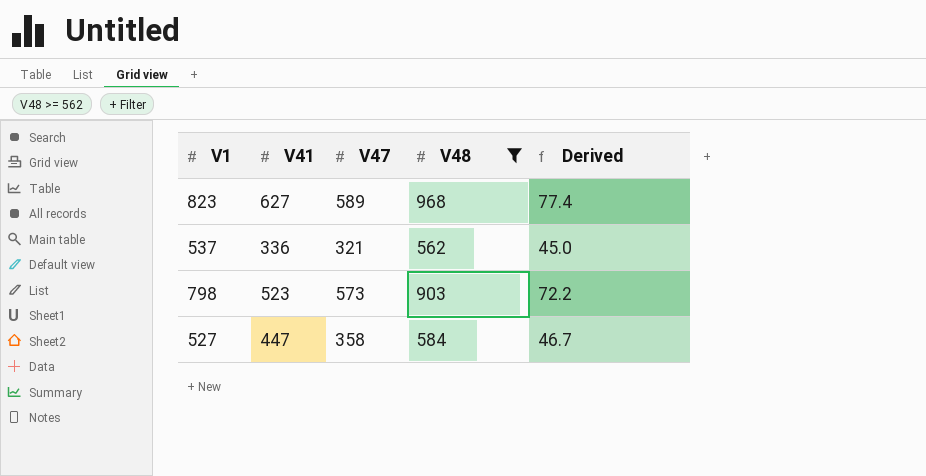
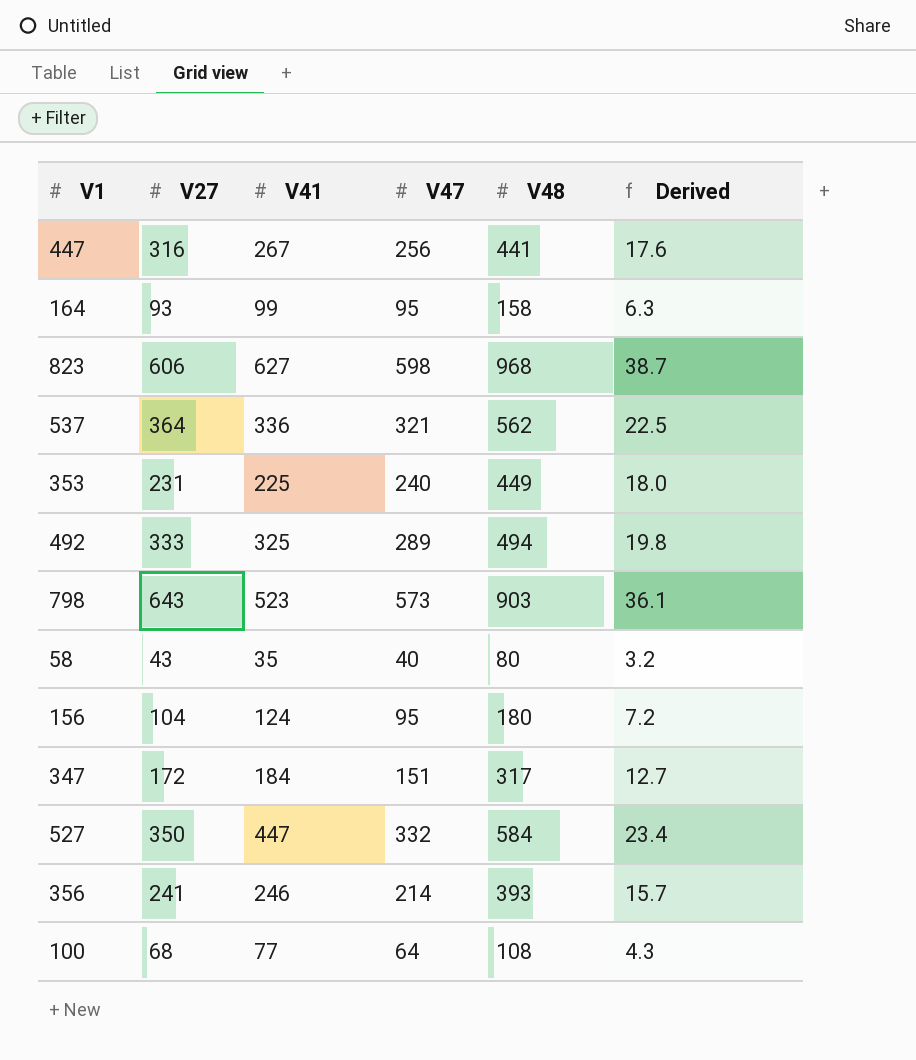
filter: V48 >= 562 -> none
column V27 | position: none -> 2
column Derived | formula: [V48] * 0.08 -> [V48] * 0.04
823 | V47: 589 -> 598
527 | V47: 358 -> 332

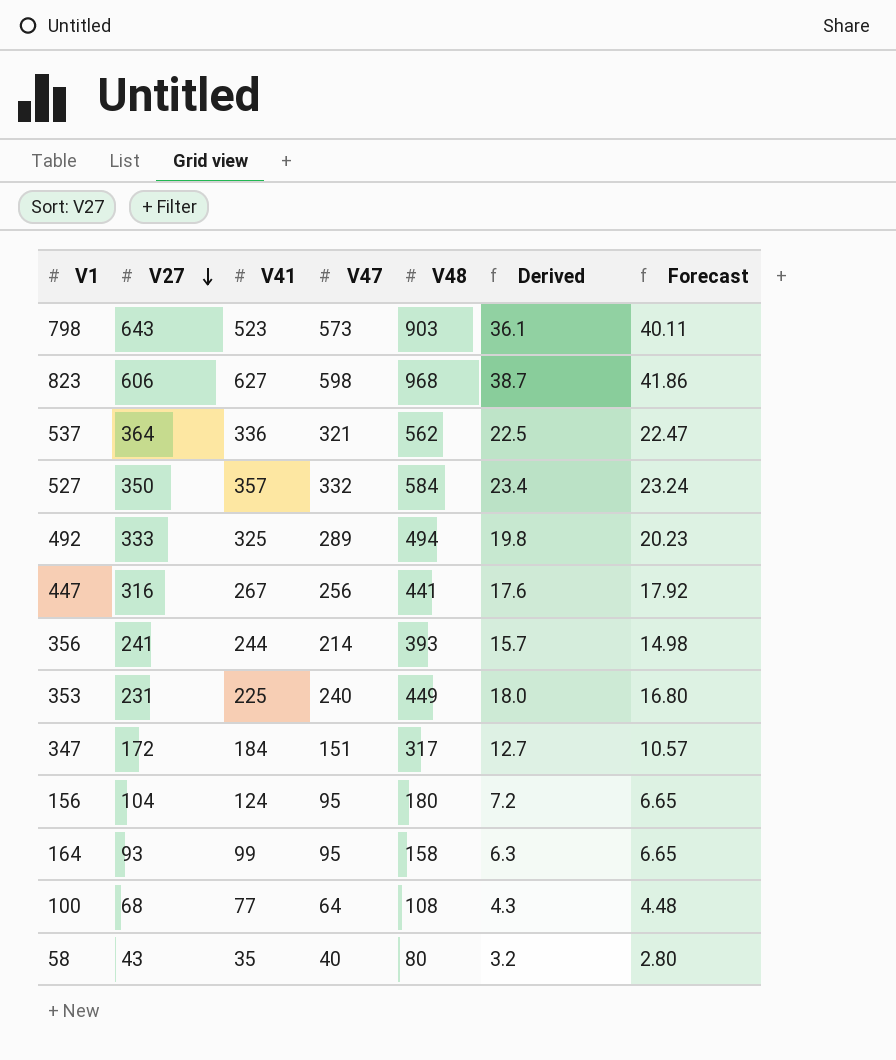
row order: none -> V27 descending
column Forecast | formula: none -> [V47] * 0.07
527 | V41: 447 -> 357
356 | V41: 246 -> 244

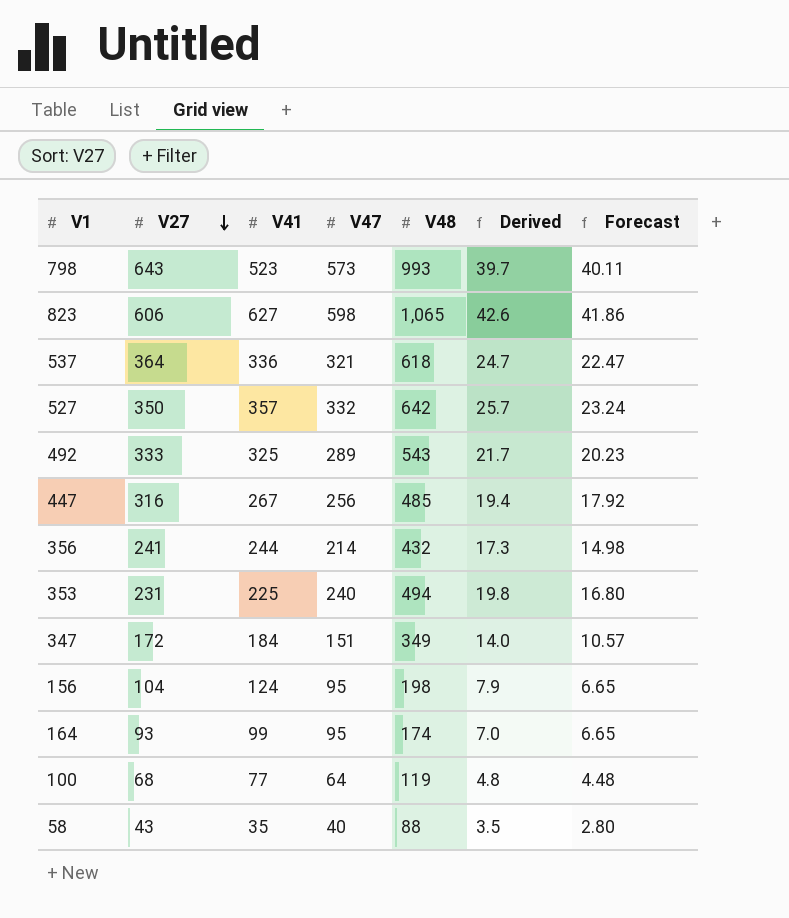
798 | V48: 903 -> 993
798 | Derived: 36.1 -> 39.7
823 | V48: 968 -> 1,065
823 | Derived: 38.7 -> 42.6
537 | V48: 562 -> 618
537 | Derived: 22.5 -> 24.7
527 | V48: 584 -> 642
527 | Derived: 23.4 -> 25.7
492 | V48: 494 -> 543
492 | Derived: 19.8 -> 21.7
447 | V48: 441 -> 485
447 | Derived: 17.6 -> 19.4
356 | V48: 393 -> 432
356 | Derived: 15.7 -> 17.3
353 | V48: 449 -> 494
353 | Derived: 18.0 -> 19.8
347 | V48: 317 -> 349
347 | Derived: 12.7 -> 14.0
156 | V48: 180 -> 198
156 | Derived: 7.2 -> 7.9
164 | V48: 158 -> 174
164 | Derived: 6.3 -> 7.0
100 | V48: 108 -> 119
100 | Derived: 4.3 -> 4.8
58 | V48: 80 -> 88
58 | Derived: 3.2 -> 3.5

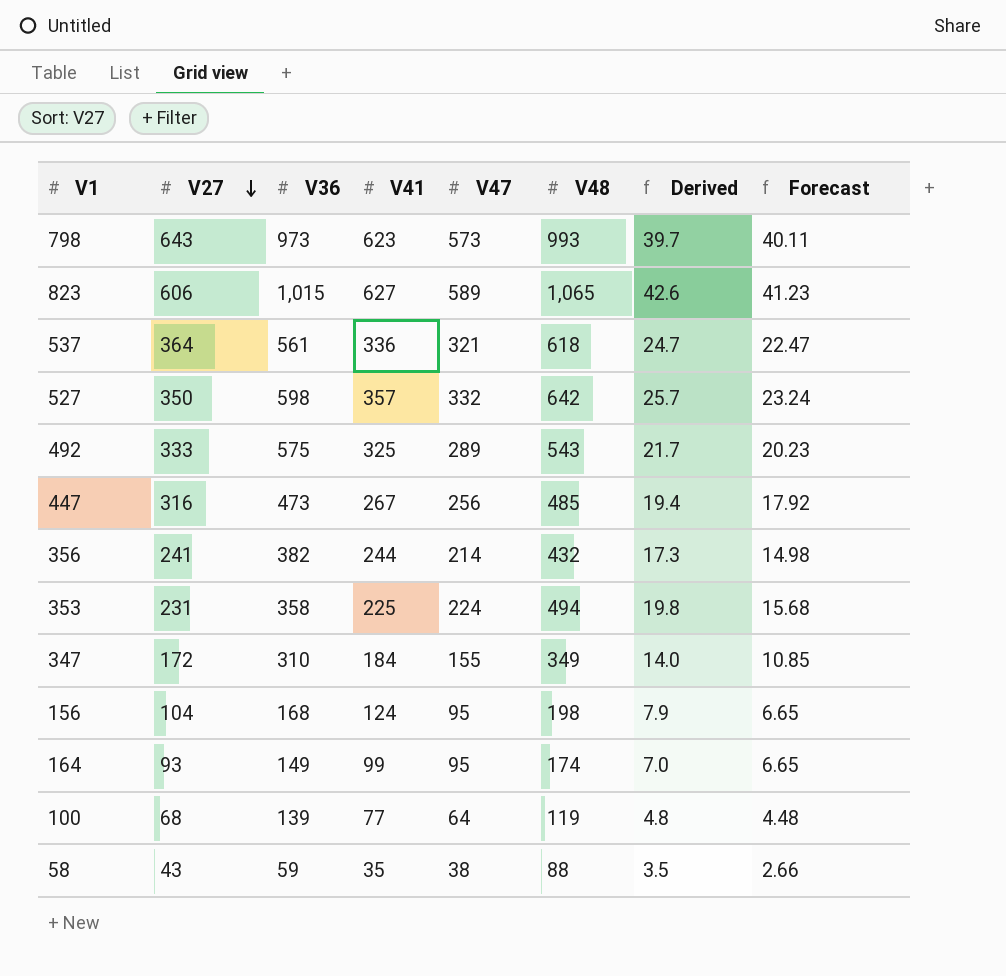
column V36 | position: none -> 3
798 | V41: 523 -> 623
823 | V47: 598 -> 589
823 | Forecast: 41.86 -> 41.23
353 | V47: 240 -> 224
353 | Forecast: 16.80 -> 15.68
347 | V47: 151 -> 155
347 | Forecast: 10.57 -> 10.85
58 | V47: 40 -> 38
58 | Forecast: 2.80 -> 2.66

